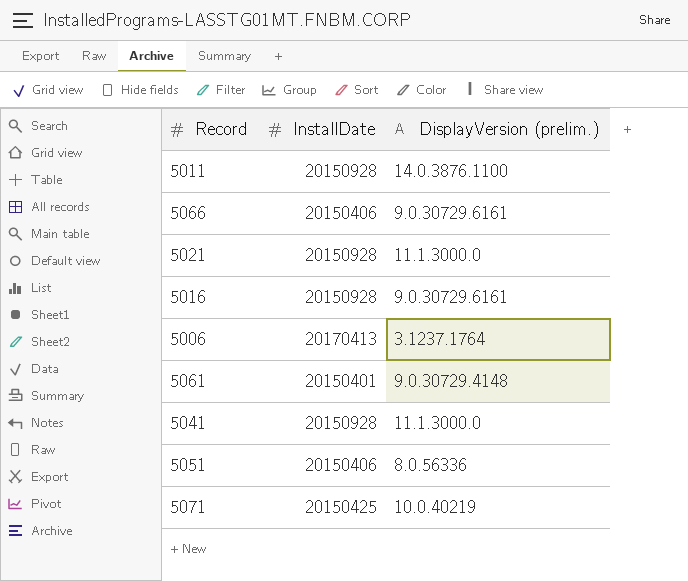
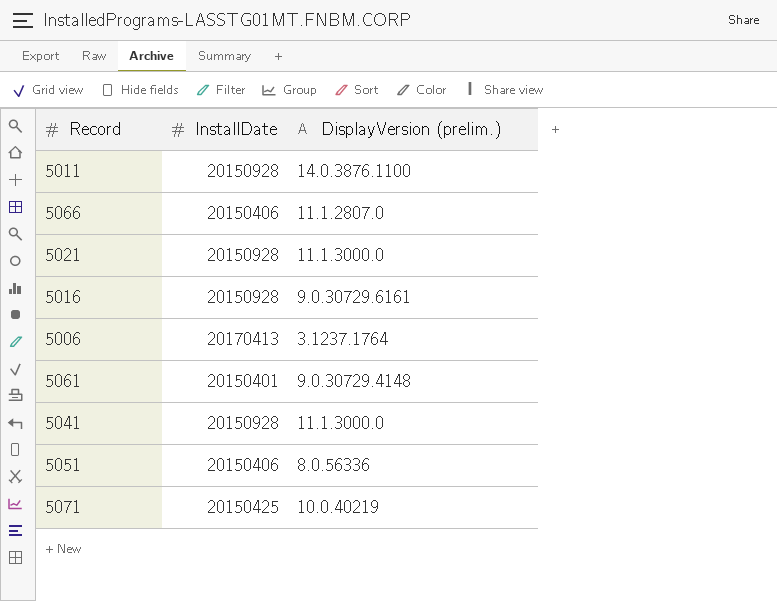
5066 | DisplayVersion (prelim.): 9.0.30729.6161 -> 11.1.2807.0

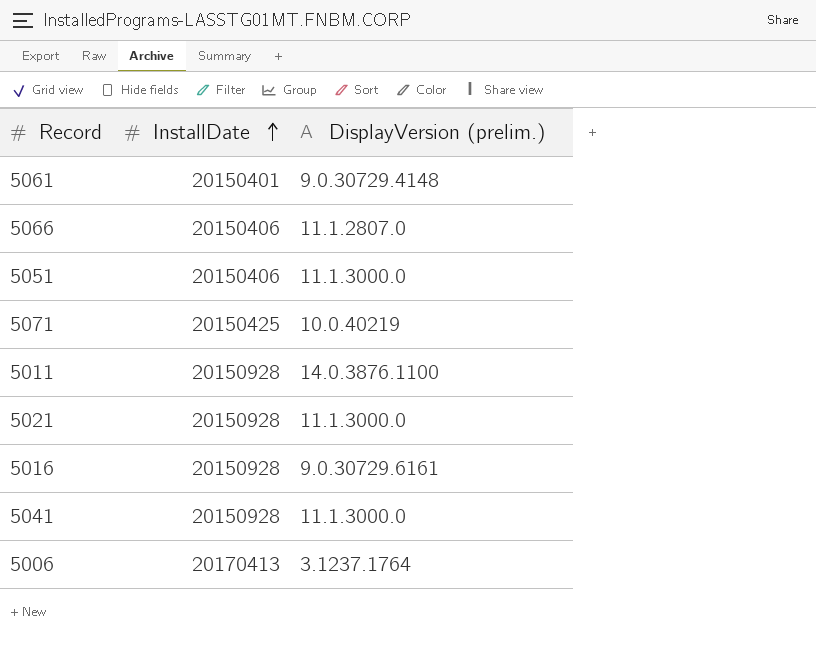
row order: none -> InstallDate ascending
5051 | DisplayVersion (prelim.): 8.0.56336 -> 11.1.3000.0

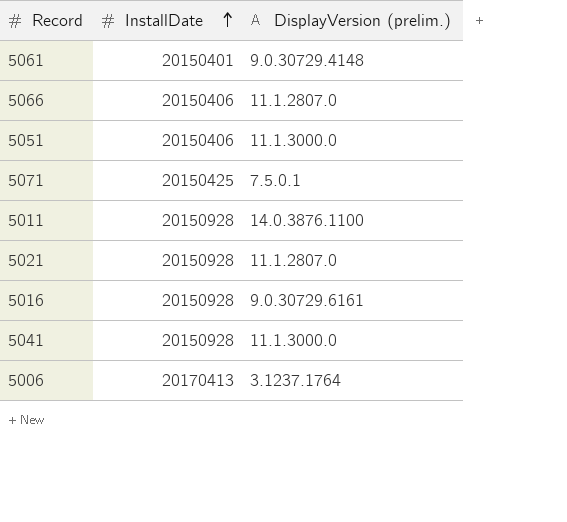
5071 | DisplayVersion (prelim.): 10.0.40219 -> 7.5.0.1
5021 | DisplayVersion (prelim.): 11.1.3000.0 -> 11.1.2807.0

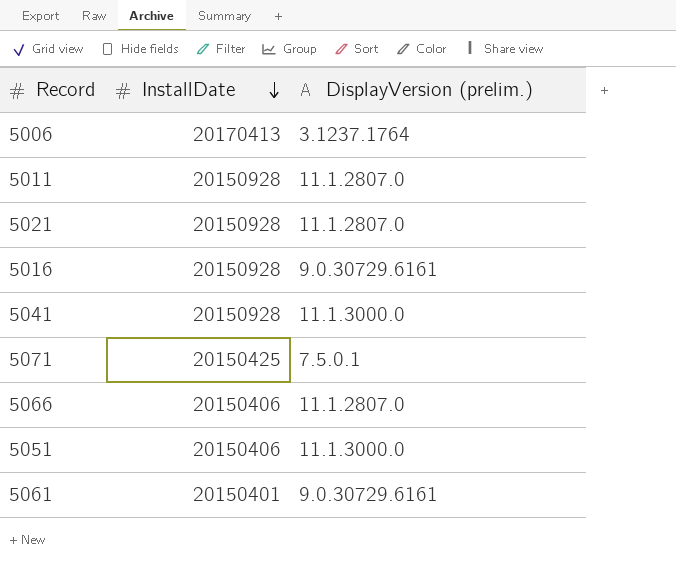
row order: InstallDate ascending -> InstallDate descending
5011 | DisplayVersion (prelim.): 14.0.3876.1100 -> 11.1.2807.0
5061 | DisplayVersion (prelim.): 9.0.30729.4148 -> 9.0.30729.6161

